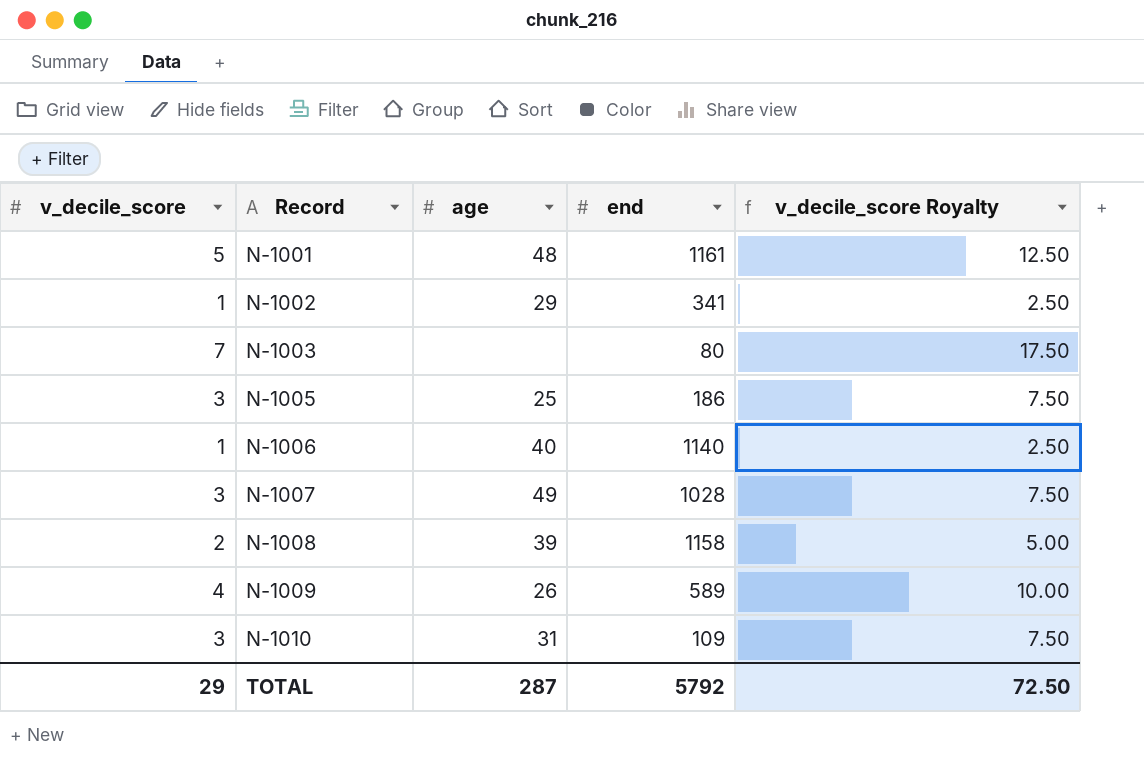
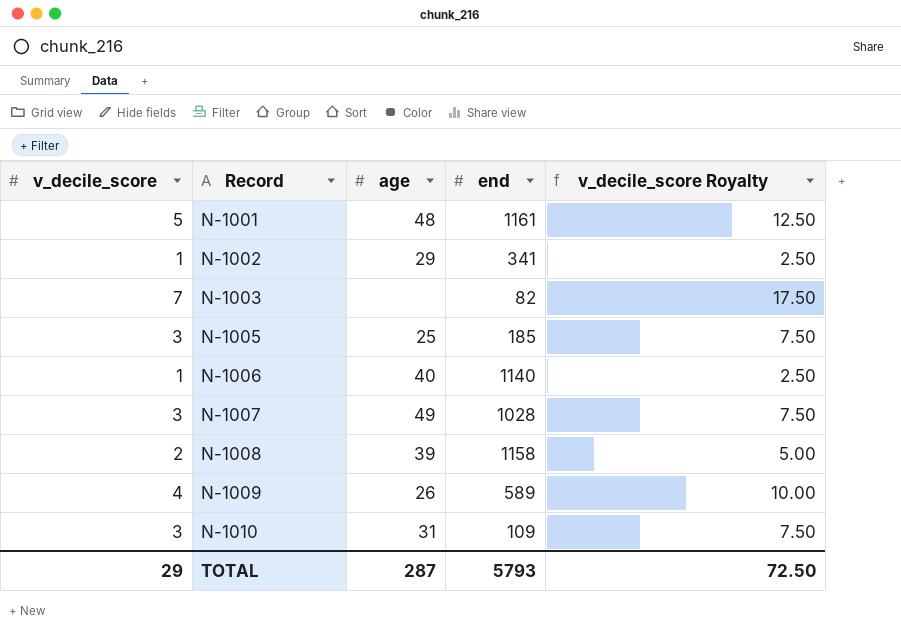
N-1003 | end: 80 -> 82
N-1005 | end: 186 -> 185
TOTAL | end: 5792 -> 5793

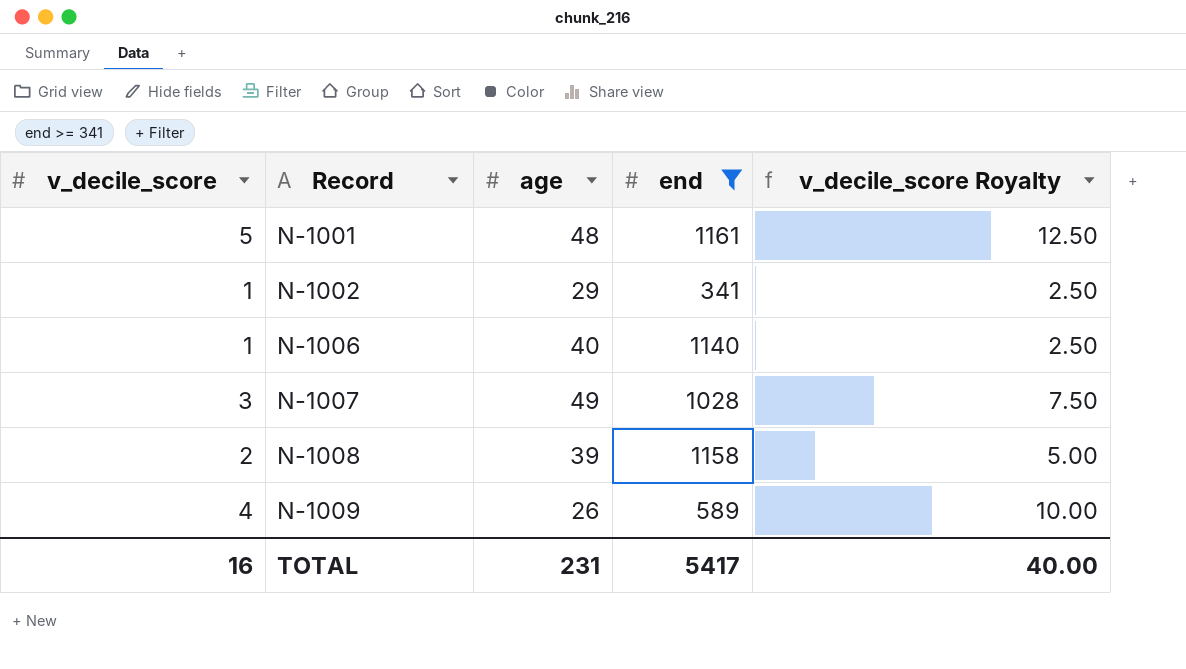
filter: none -> end >= 341
TOTAL | v_decile_score: 29 -> 16
TOTAL | age: 287 -> 231
TOTAL | end: 5793 -> 5417
TOTAL | v_decile_score Royalty: 72.50 -> 40.00

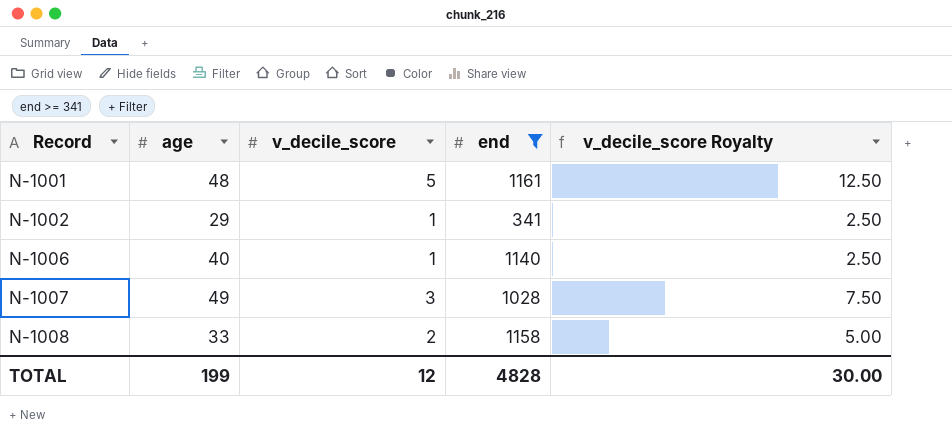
column v_decile_score | position: 1 -> 3
row N-1009: 4 | 26 | 589 | 10.00 -> none
N-1008 | age: 39 -> 33
TOTAL | age: 231 -> 199
TOTAL | v_decile_score: 16 -> 12
TOTAL | end: 5417 -> 4828
TOTAL | v_decile_score Royalty: 40.00 -> 30.00

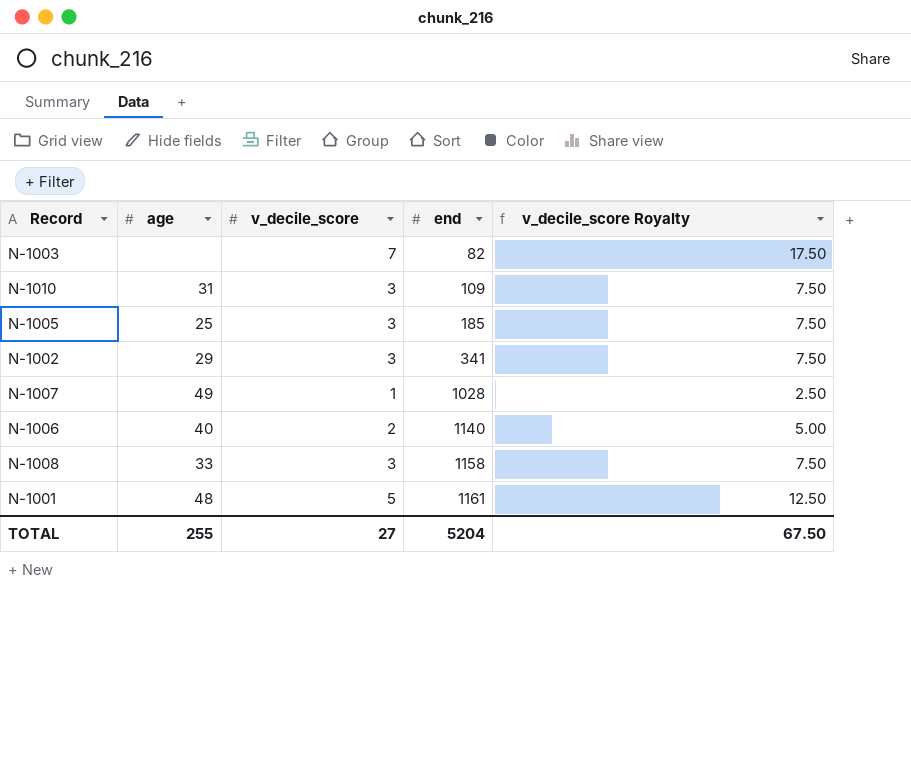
filter: end >= 341 -> none
row order: Record ascending -> end ascending
N-1002 | v_decile_score: 1 -> 3
N-1002 | v_decile_score Royalty: 2.50 -> 7.50
N-1007 | v_decile_score: 3 -> 1
N-1007 | v_decile_score Royalty: 7.50 -> 2.50
N-1006 | v_decile_score: 1 -> 2
N-1006 | v_decile_score Royalty: 2.50 -> 5.00
N-1008 | v_decile_score: 2 -> 3
N-1008 | v_decile_score Royalty: 5.00 -> 7.50
TOTAL | age: 199 -> 255
TOTAL | v_decile_score: 12 -> 27
TOTAL | end: 4828 -> 5204
TOTAL | v_decile_score Royalty: 30.00 -> 67.50

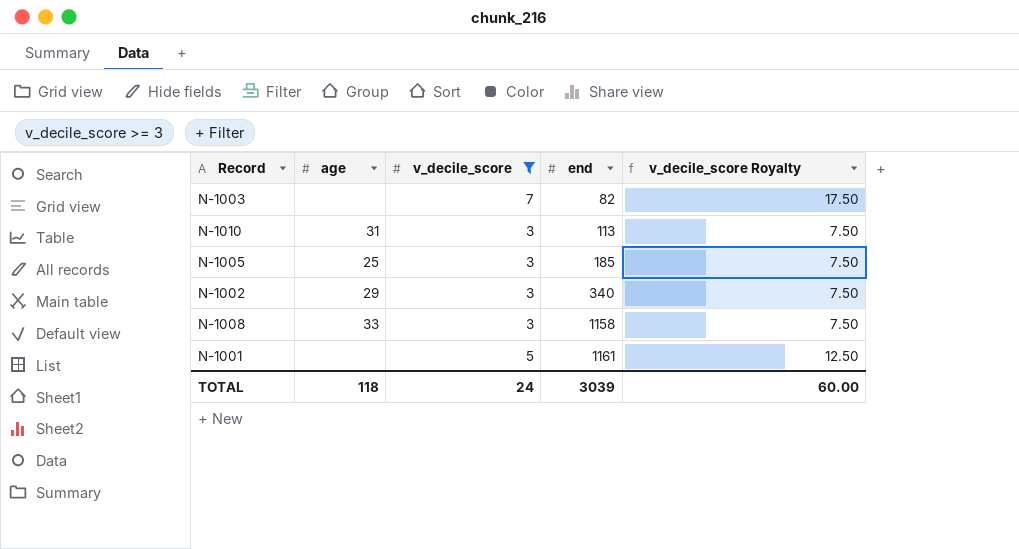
filter: none -> v_decile_score >= 3
N-1010 | end: 109 -> 113
N-1002 | end: 341 -> 340
N-1001 | age: 48 -> none
TOTAL | age: 255 -> 118
TOTAL | v_decile_score: 27 -> 24
TOTAL | end: 5204 -> 3039
TOTAL | v_decile_score Royalty: 67.50 -> 60.00

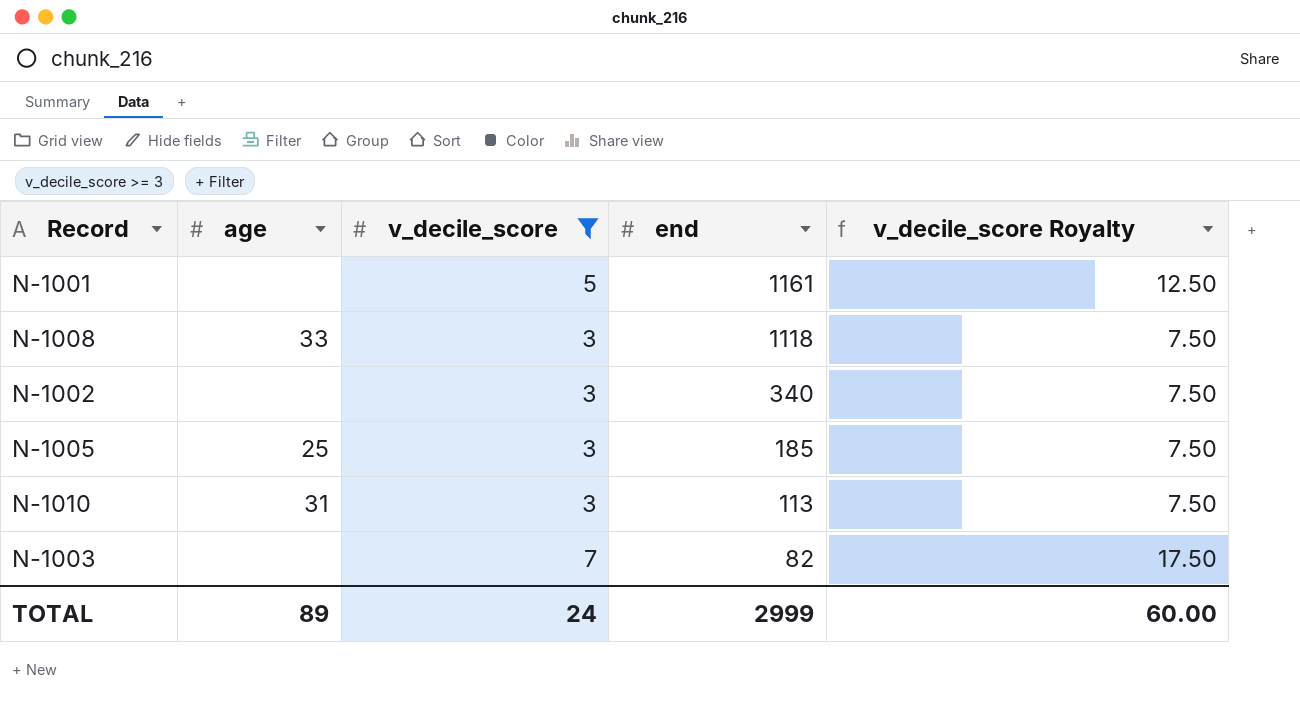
row order: end ascending -> end descending
N-1008 | end: 1158 -> 1118
N-1002 | age: 29 -> none
TOTAL | age: 118 -> 89
TOTAL | end: 3039 -> 2999

